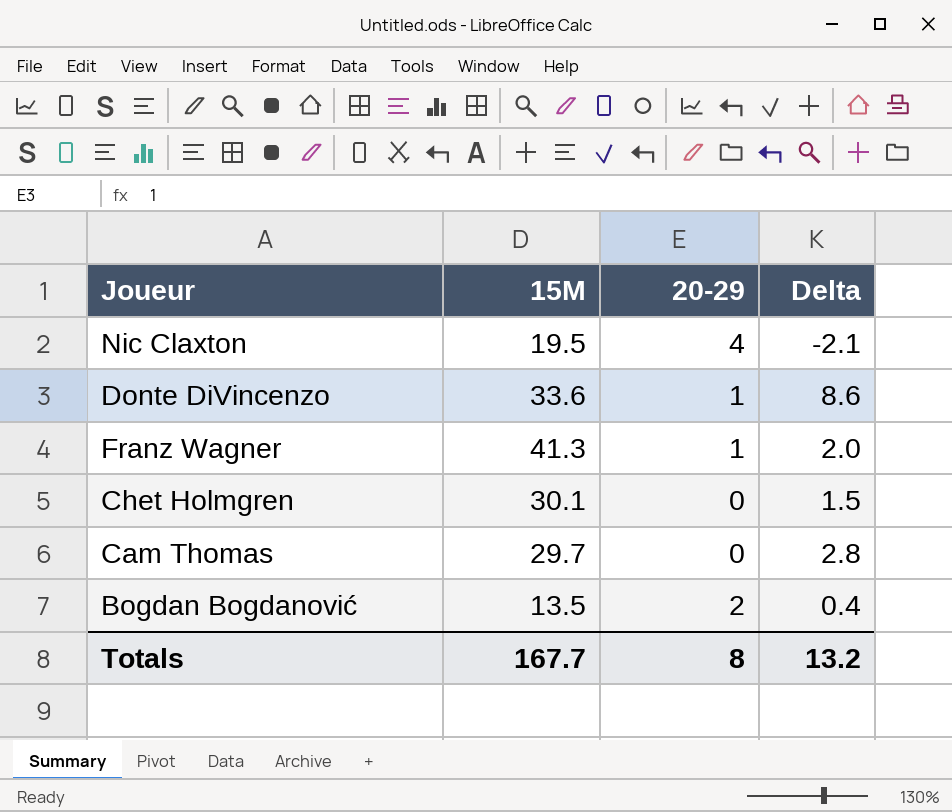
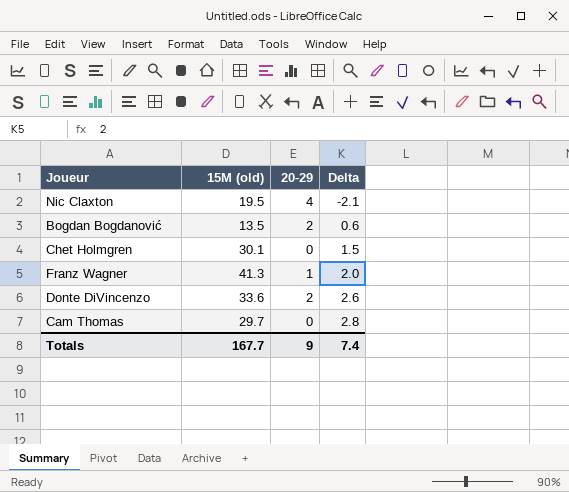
row order: none -> Delta ascending
column name: 15M -> 15M (old)
Bogdan Bogdanović | Delta: 0.4 -> 0.6
Donte DiVincenzo | 20-29: 1 -> 2
Donte DiVincenzo | Delta: 8.6 -> 2.6
Totals | 20-29: 8 -> 9
Totals | Delta: 13.2 -> 7.4

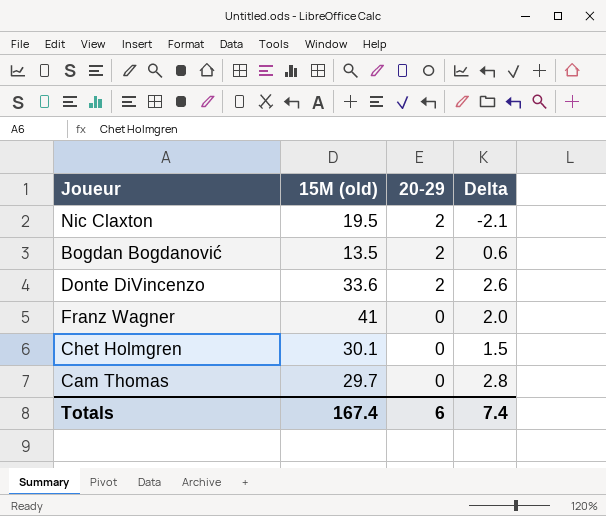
row order: Delta ascending -> 20-29 descending
Nic Claxton | 20-29: 4 -> 2
Franz Wagner | 15M (old): 41.3 -> 41
Franz Wagner | 20-29: 1 -> 0
Totals | 15M (old): 167.7 -> 167.4
Totals | 20-29: 9 -> 6

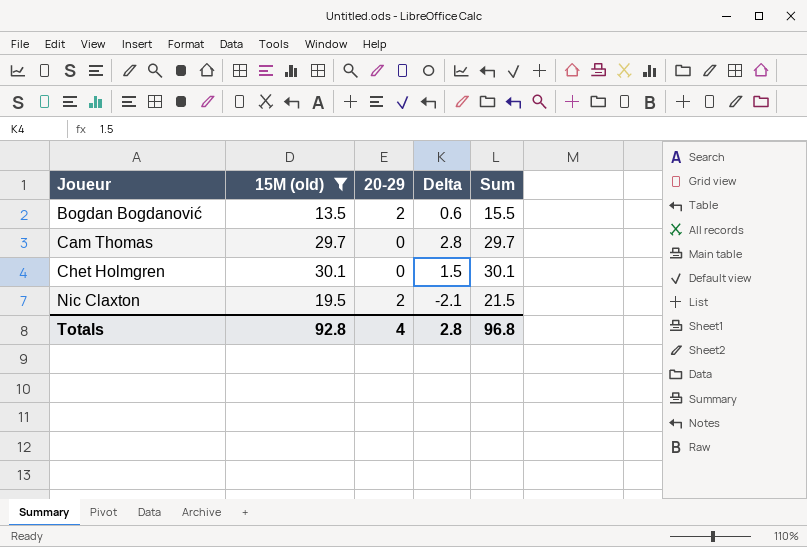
filter: none -> 15M (old) <= 30.1
row order: 20-29 descending -> Joueur ascending
column Sum | formula: none -> [15M (old)] + [20-29]
Totals | 15M (old): 167.4 -> 92.8
Totals | 20-29: 6 -> 4
Totals | Delta: 7.4 -> 2.8

